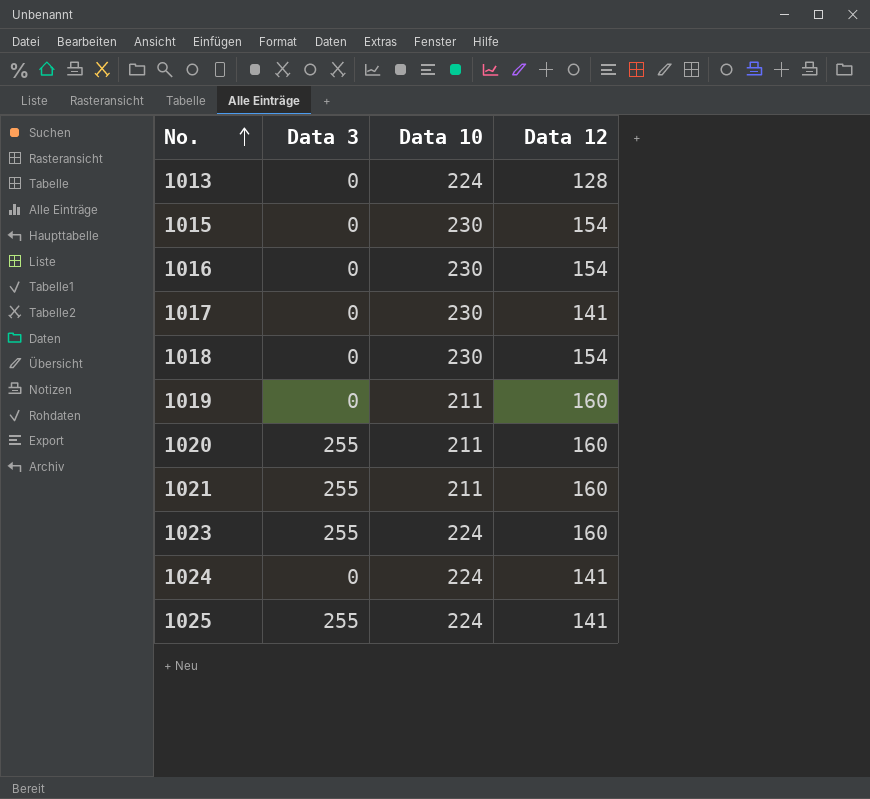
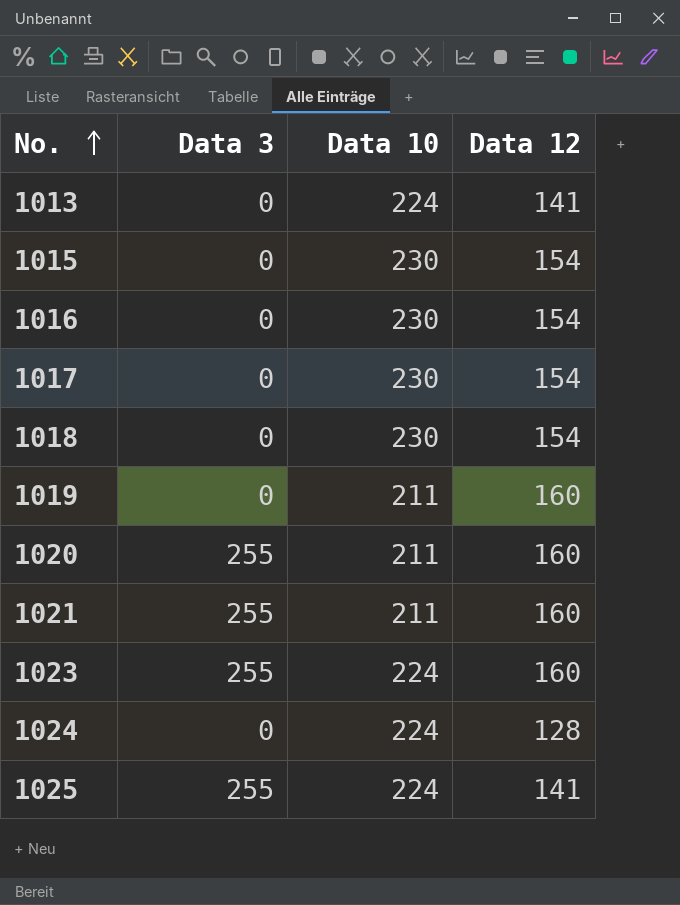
1013 | Data 12: 128 -> 141
1017 | Data 12: 141 -> 154
1024 | Data 12: 141 -> 128

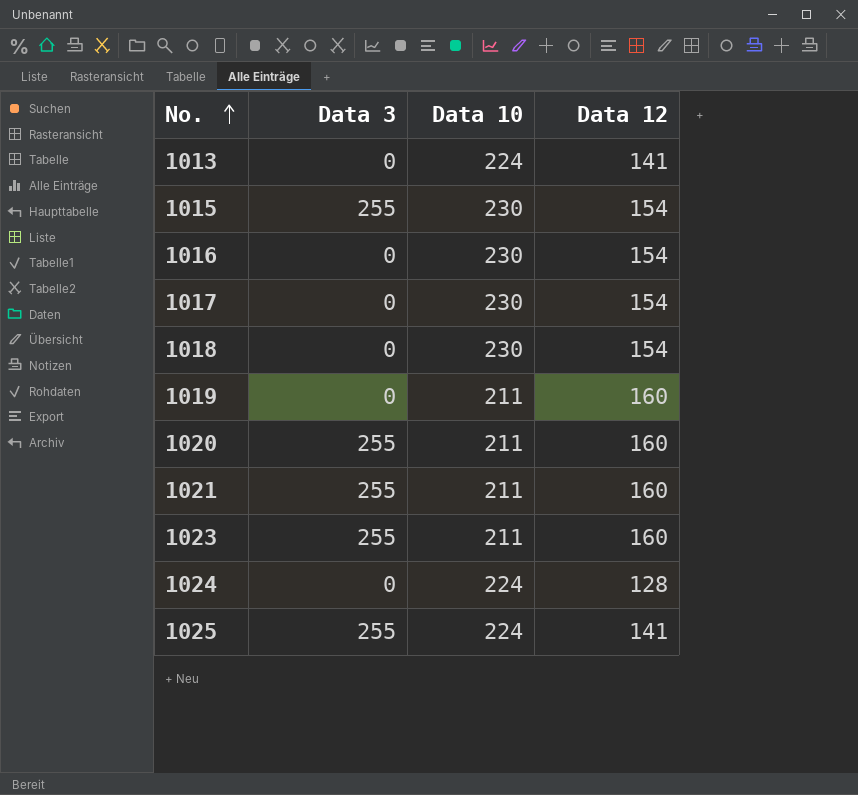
1015 | Data 3: 0 -> 255
1023 | Data 10: 224 -> 211

